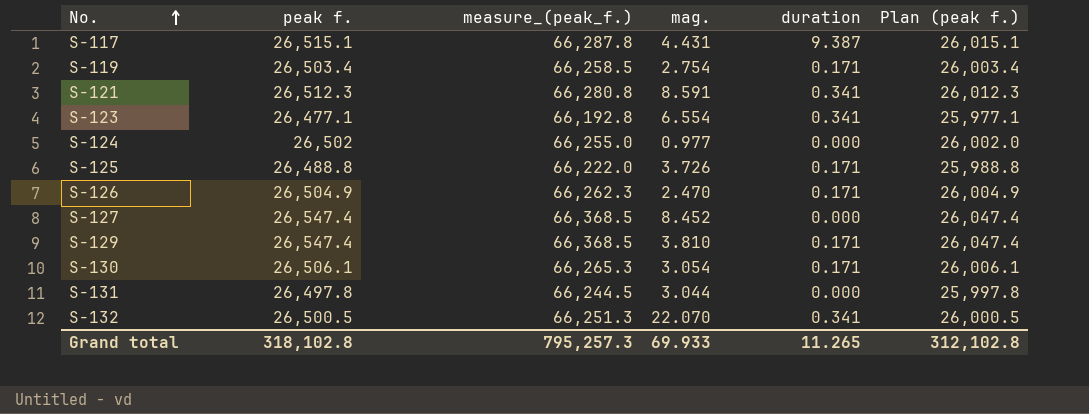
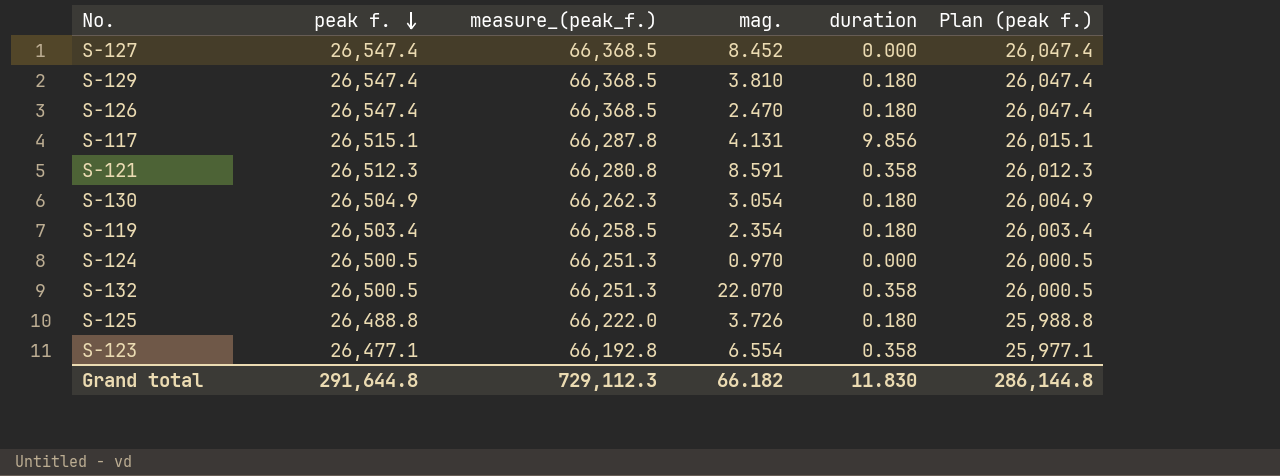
row order: No. ascending -> peak f. descending
row S-131: 26,497.8 | 66,244.5 | 3.044 | 0.000 | 25,997.8 -> none
S-129 | duration: 0.171 -> 0.180
S-126 | peak f.: 26,504.9 -> 26,547.4
S-126 | measure_(peak_f.): 66,262.3 -> 66,368.5
S-126 | duration: 0.171 -> 0.180
S-126 | Plan (peak f.): 26,004.9 -> 26,047.4
S-117 | mag.: 4.431 -> 4.131
S-117 | duration: 9.387 -> 9.856
S-121 | duration: 0.341 -> 0.358
S-130 | peak f.: 26,506.1 -> 26,504.9
S-130 | measure_(peak_f.): 66,265.3 -> 66,262.3
S-130 | duration: 0.171 -> 0.180
S-130 | Plan (peak f.): 26,006.1 -> 26,004.9
S-119 | mag.: 2.754 -> 2.354
S-119 | duration: 0.171 -> 0.180
S-124 | peak f.: 26,502 -> 26,500.5
S-124 | measure_(peak_f.): 66,255.0 -> 66,251.3
S-124 | mag.: 0.977 -> 0.970
S-124 | Plan (peak f.): 26,002.0 -> 26,000.5
S-132 | duration: 0.341 -> 0.358
S-125 | duration: 0.171 -> 0.180
S-123 | duration: 0.341 -> 0.358
Grand total | peak f.: 318,102.8 -> 291,644.8
Grand total | measure_(peak_f.): 795,257.3 -> 729,112.3
Grand total | mag.: 69.933 -> 66.182
Grand total | duration: 11.265 -> 11.830
Grand total | Plan (peak f.): 312,102.8 -> 286,144.8

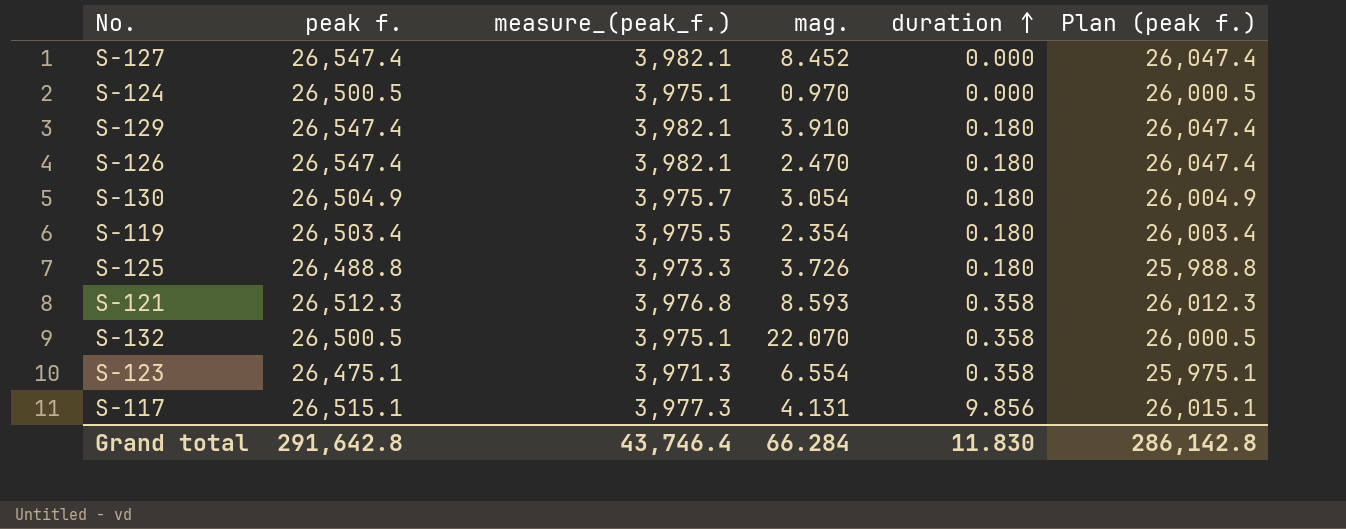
row order: peak f. descending -> duration ascending
column measure_(peak_f.) | formula: [peak f.] * 2.5 -> [peak f.] * 0.15
S-129 | mag.: 3.810 -> 3.910
S-121 | mag.: 8.591 -> 8.593
S-123 | peak f.: 26,477.1 -> 26,475.1
S-123 | Plan (peak f.): 25,977.1 -> 25,975.1
Grand total | peak f.: 291,644.8 -> 291,642.8
Grand total | measure_(peak_f.): 729,112.3 -> 43,746.4
Grand total | mag.: 66.182 -> 66.284
Grand total | Plan (peak f.): 286,144.8 -> 286,142.8

